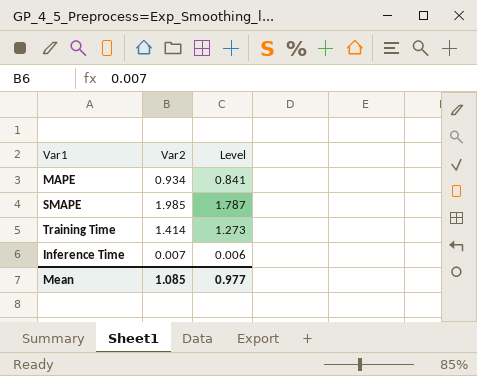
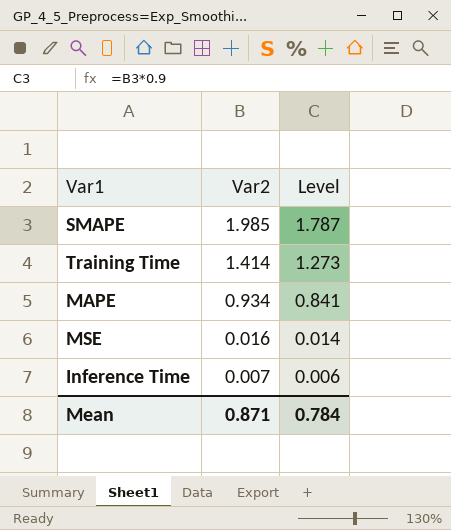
row order: none -> Var2 descending
row MSE: none -> 0.016 | 0.014
Mean | Var2: 1.085 -> 0.871
Mean | Level: 0.977 -> 0.784

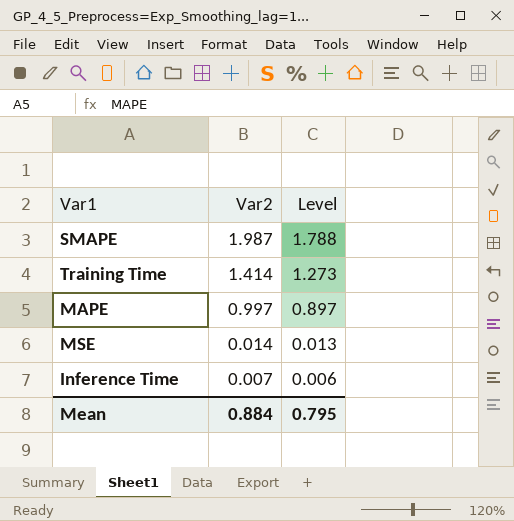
SMAPE | Var2: 1.985 -> 1.987
SMAPE | Level: 1.787 -> 1.788
MAPE | Var2: 0.934 -> 0.997
MAPE | Level: 0.841 -> 0.897
MSE | Var2: 0.016 -> 0.014
MSE | Level: 0.014 -> 0.013
Mean | Var2: 0.871 -> 0.884
Mean | Level: 0.784 -> 0.795

